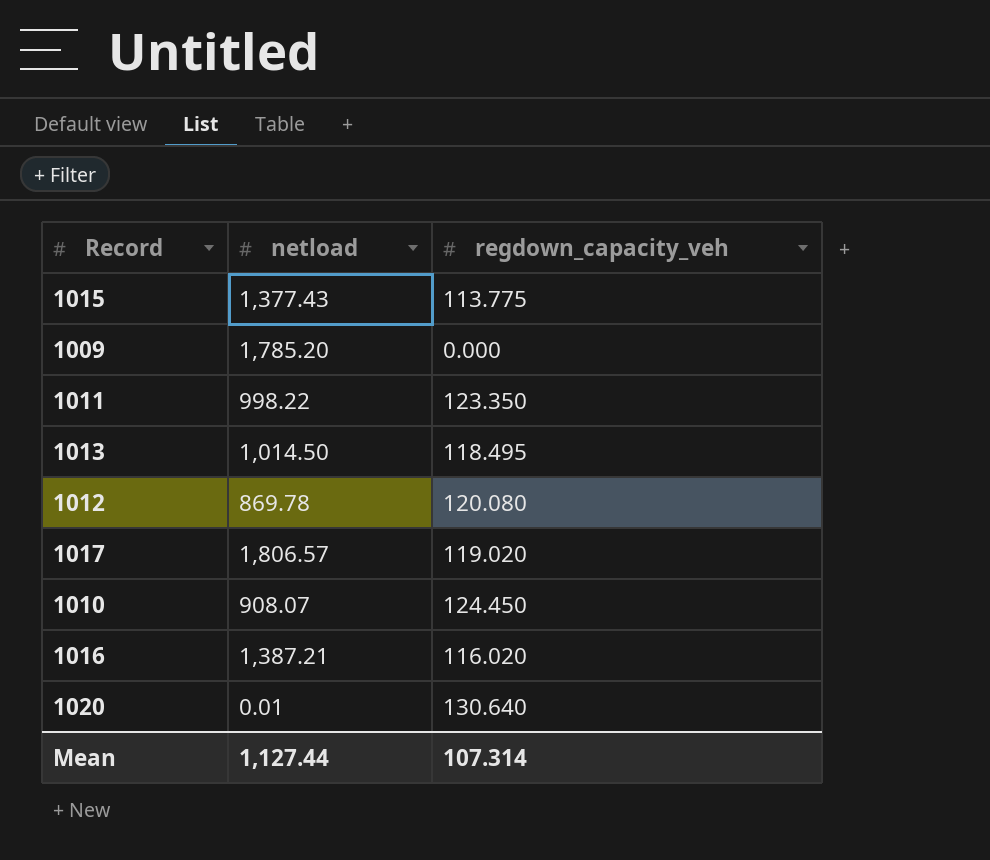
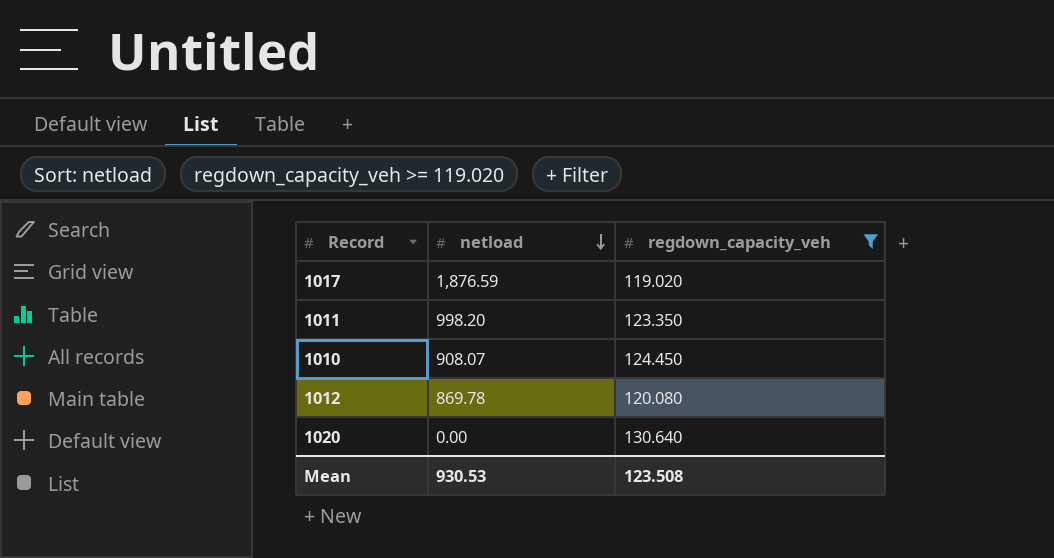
filter: none -> regdown_capacity_veh >= 119.020
row order: none -> netload descending
1017 | netload: 1,806.57 -> 1,876.59
1011 | netload: 998.22 -> 998.20
1020 | netload: 0.01 -> 0.00
Mean | netload: 1,127.44 -> 930.53
Mean | regdown_capacity_veh: 107.314 -> 123.508

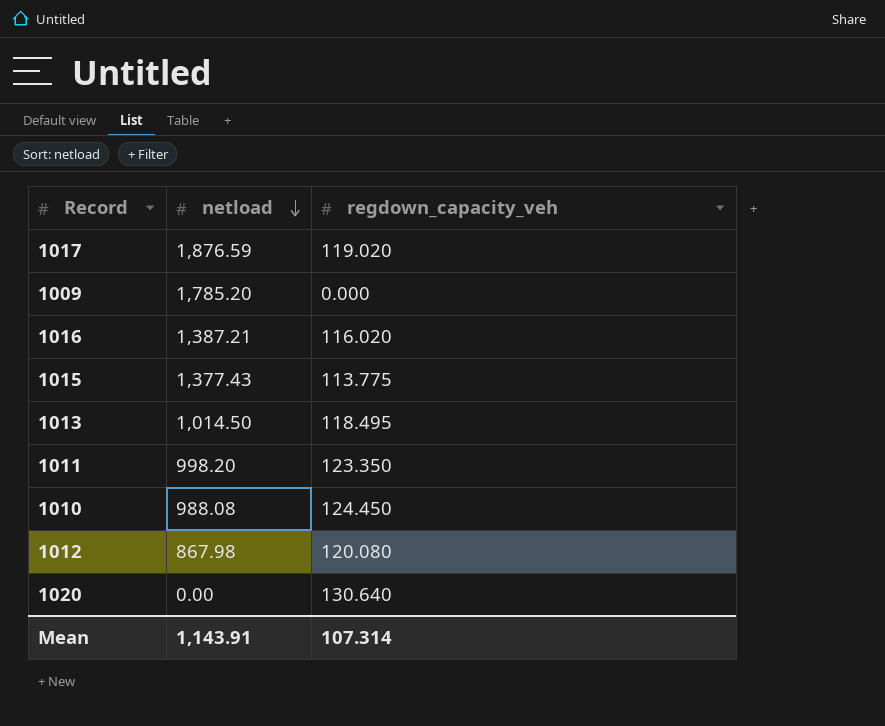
filter: regdown_capacity_veh >= 119.020 -> none
1010 | netload: 908.07 -> 988.08
1012 | netload: 869.78 -> 867.98
Mean | netload: 930.53 -> 1,143.91
Mean | regdown_capacity_veh: 123.508 -> 107.314

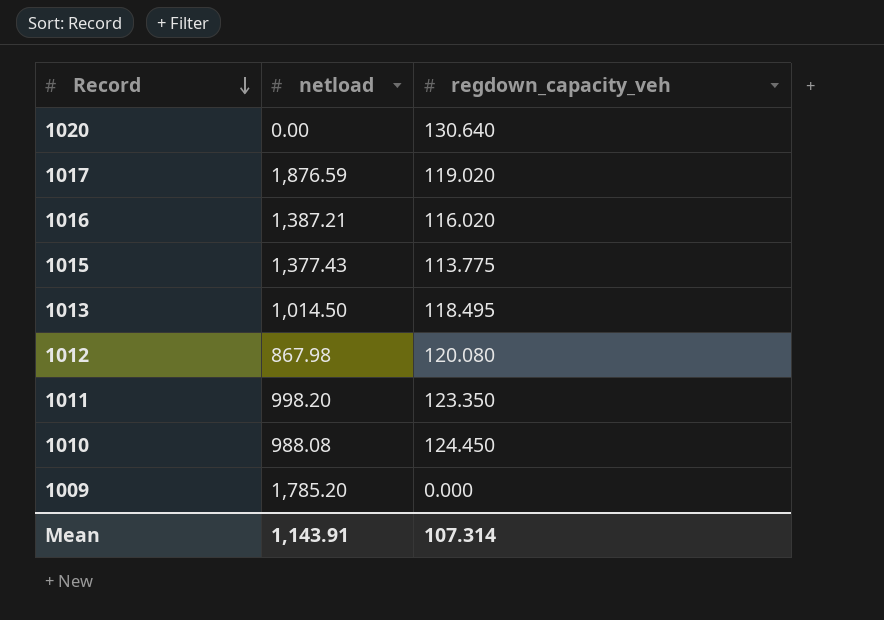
row order: netload descending -> Record descending

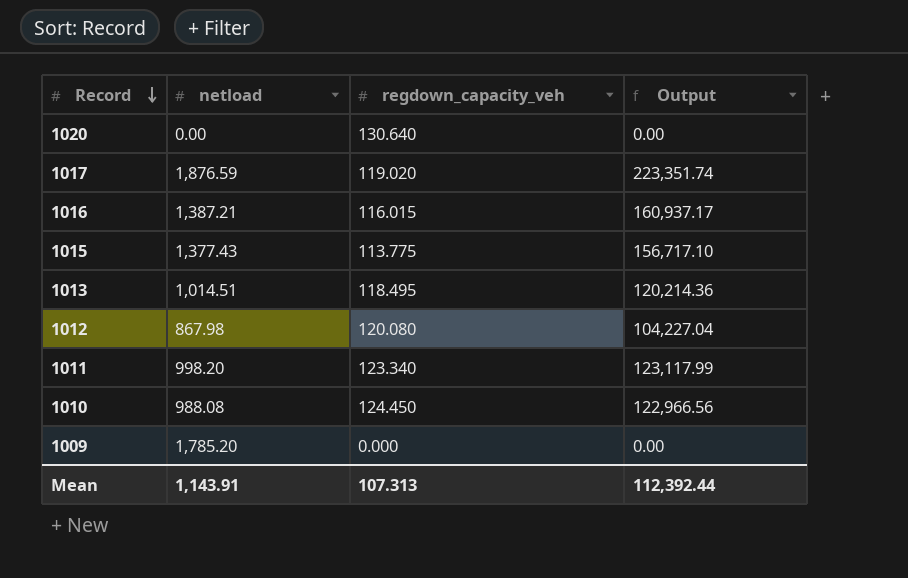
column Output | formula: none -> [netload] * [regdown_capacity_veh]
1016 | regdown_capacity_veh: 116.020 -> 116.015
1013 | netload: 1,014.50 -> 1,014.51
1011 | regdown_capacity_veh: 123.350 -> 123.340
Mean | regdown_capacity_veh: 107.314 -> 107.313

